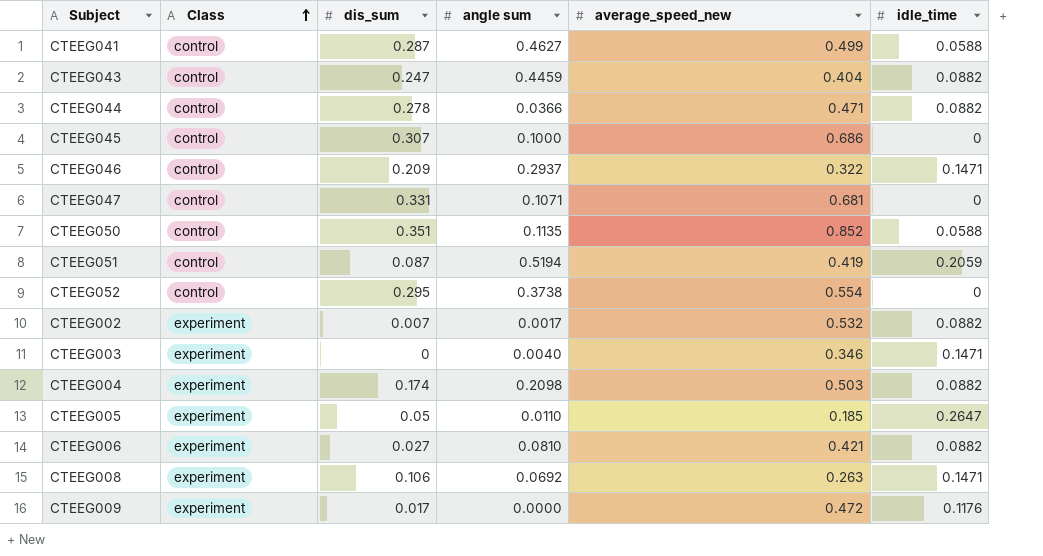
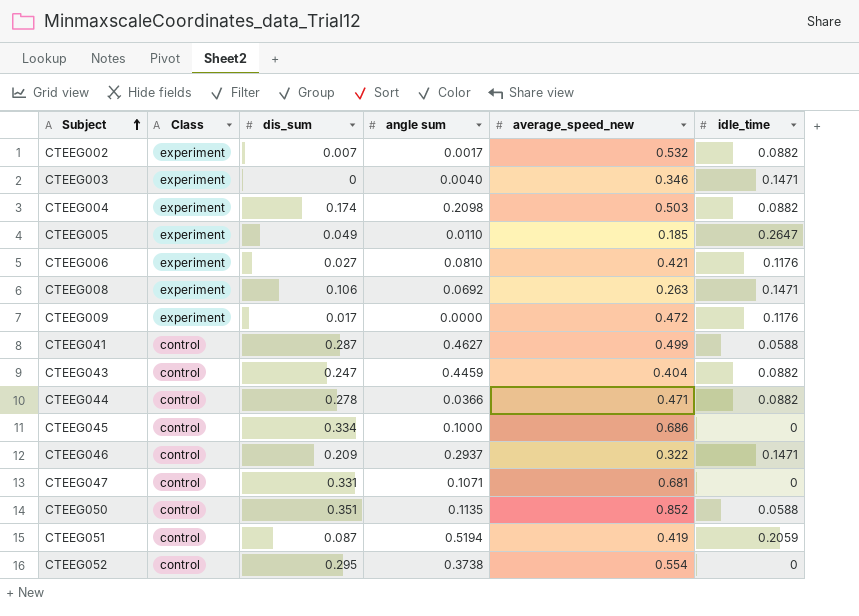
row order: Class ascending -> Subject ascending
CTEEG005 | dis_sum: 0.05 -> 0.049
CTEEG006 | idle_time: 0.0882 -> 0.1176
CTEEG045 | dis_sum: 0.307 -> 0.334

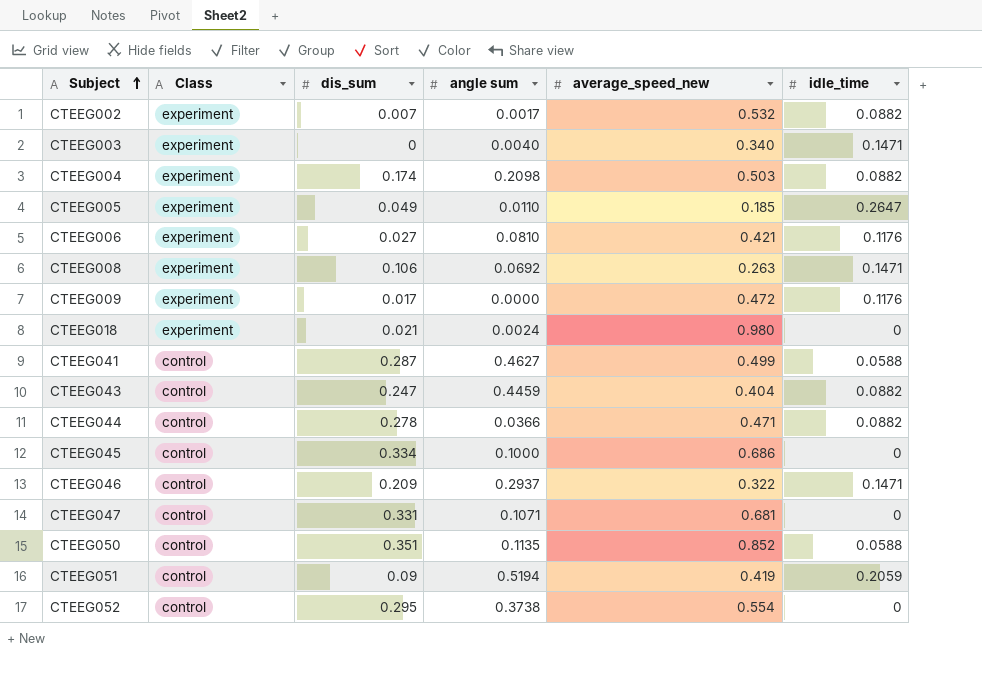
CTEEG003 | average_speed_new: 0.346 -> 0.340
row CTEEG018: none -> experiment | 0.021 | 0.0024 | 0.980 | 0
CTEEG051 | dis_sum: 0.087 -> 0.09

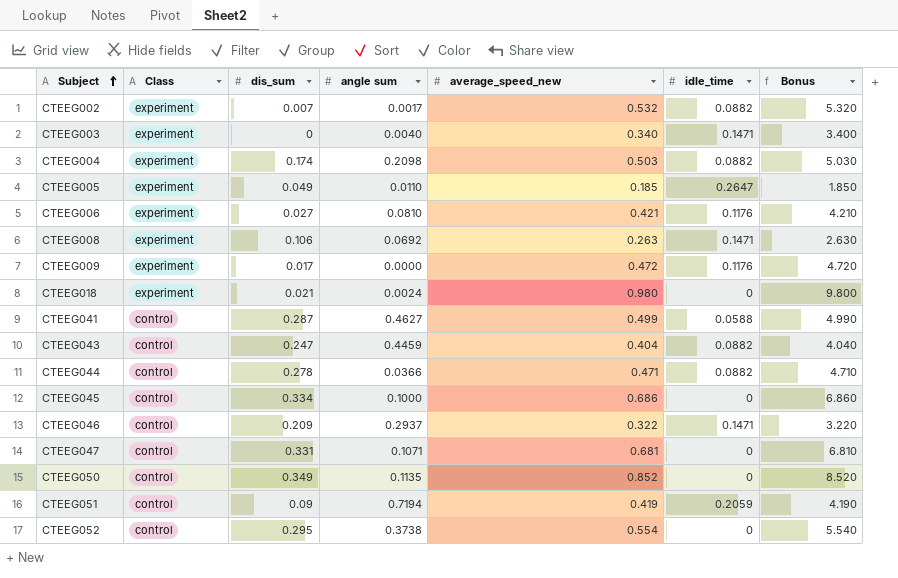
column Bonus | formula: none -> [average_speed_new] * 10
CTEEG050 | dis_sum: 0.351 -> 0.349
CTEEG050 | idle_time: 0.0588 -> 0
CTEEG051 | angle sum: 0.5194 -> 0.7194

